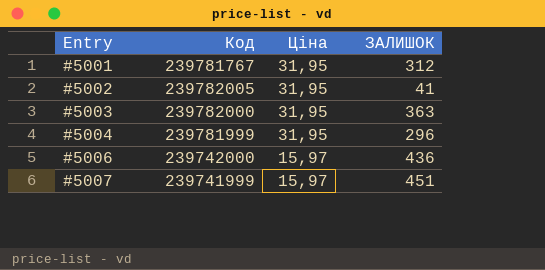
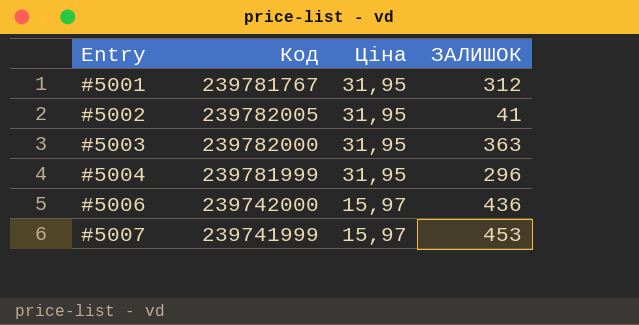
#5007 | ЗАЛИШОК: 451 -> 453

